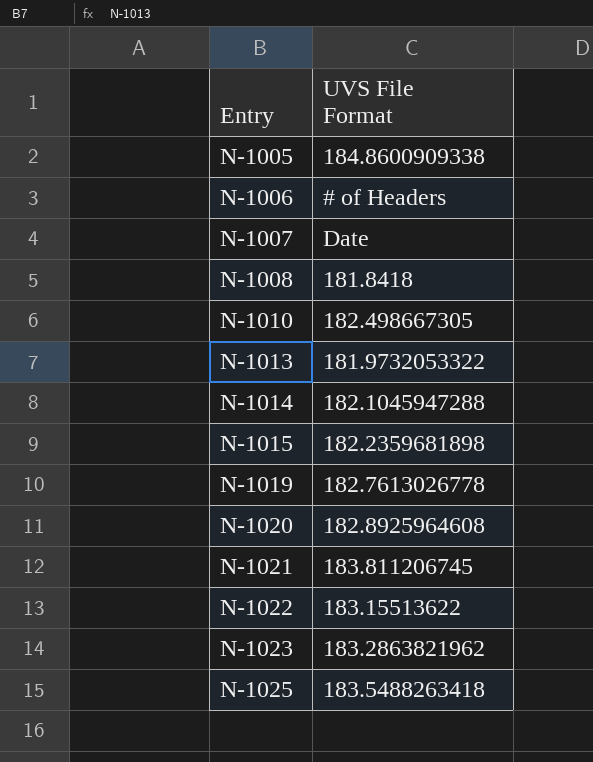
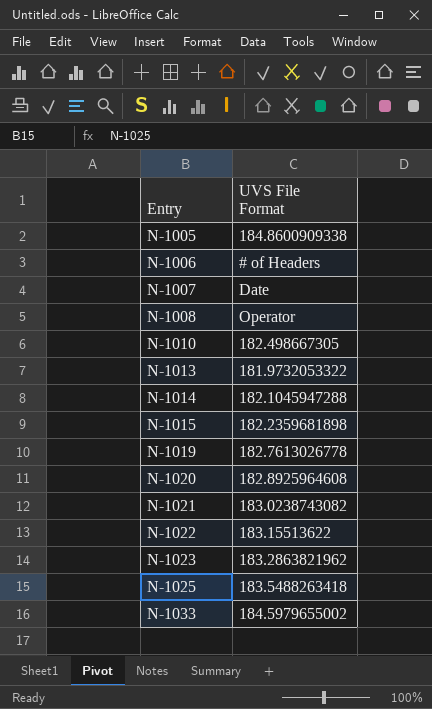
N-1008 | UVS File Format: 181.8418 -> Operator
N-1021 | UVS File Format: 183.811206745 -> 183.0238743082
row N-1033: none -> 184.5979655002

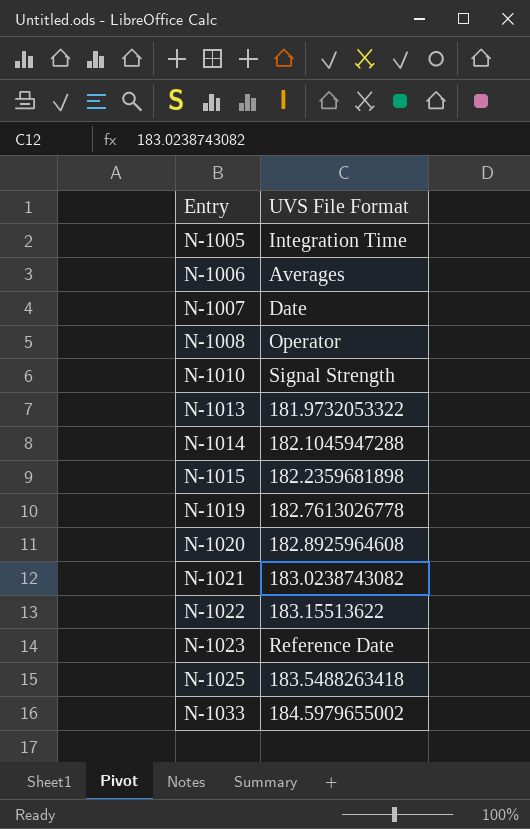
N-1005 | UVS File Format: 184.8600909338 -> Integration Time
N-1006 | UVS File Format: # of Headers -> Averages
N-1010 | UVS File Format: 182.498667305 -> Signal Strength
N-1023 | UVS File Format: 183.2863821962 -> Reference Date

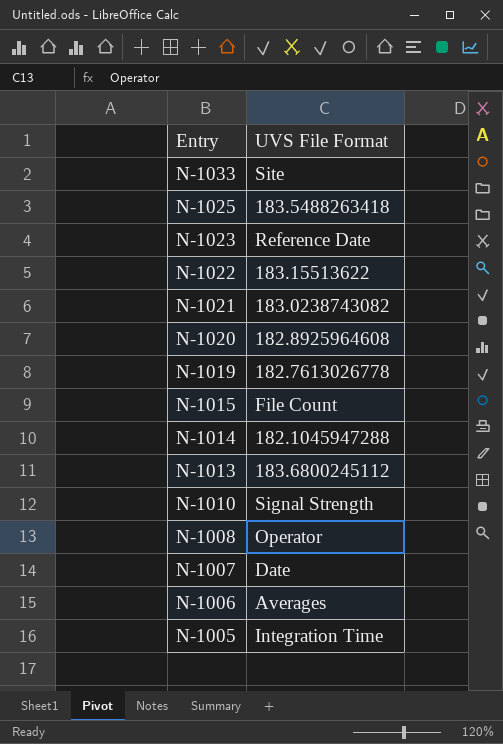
row order: Entry ascending -> Entry descending
N-1033 | UVS File Format: 184.5979655002 -> Site
N-1015 | UVS File Format: 182.2359681898 -> File Count
N-1013 | UVS File Format: 181.9732053322 -> 183.6800245112

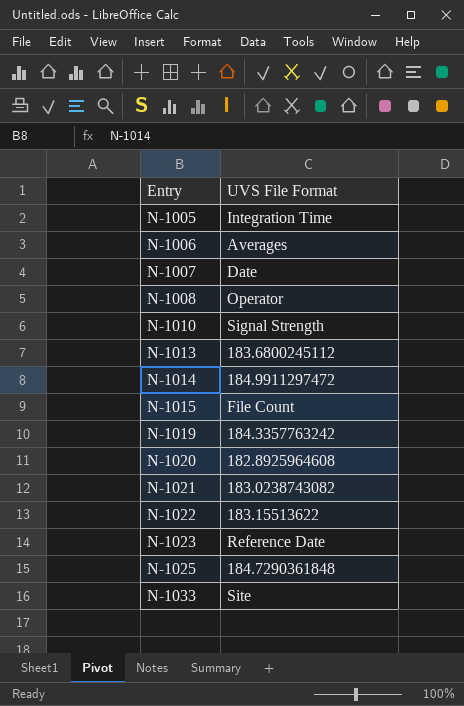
row order: Entry descending -> Entry ascending
N-1014 | UVS File Format: 182.1045947288 -> 184.9911297472
N-1019 | UVS File Format: 182.7613026778 -> 184.3357763242
N-1025 | UVS File Format: 183.5488263418 -> 184.7290361848

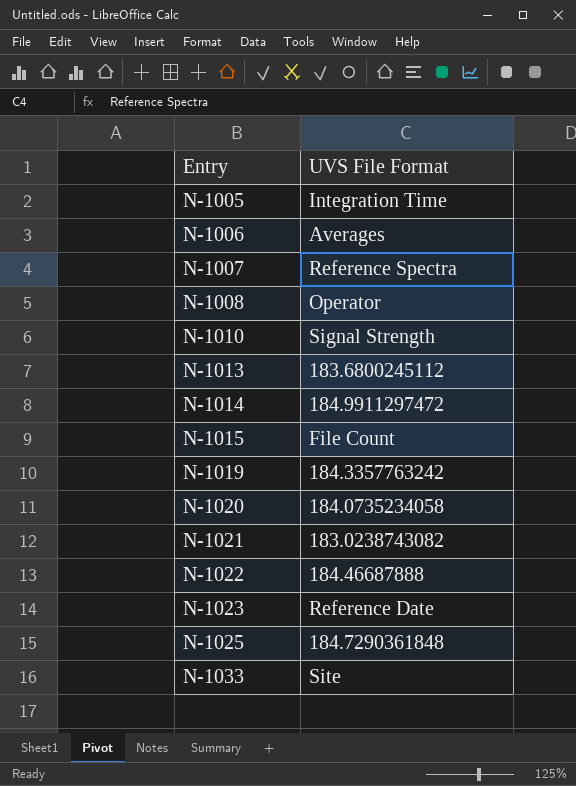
N-1007 | UVS File Format: Date -> Reference Spectra
N-1020 | UVS File Format: 182.8925964608 -> 184.0735234058
N-1022 | UVS File Format: 183.15513622 -> 184.46687888

